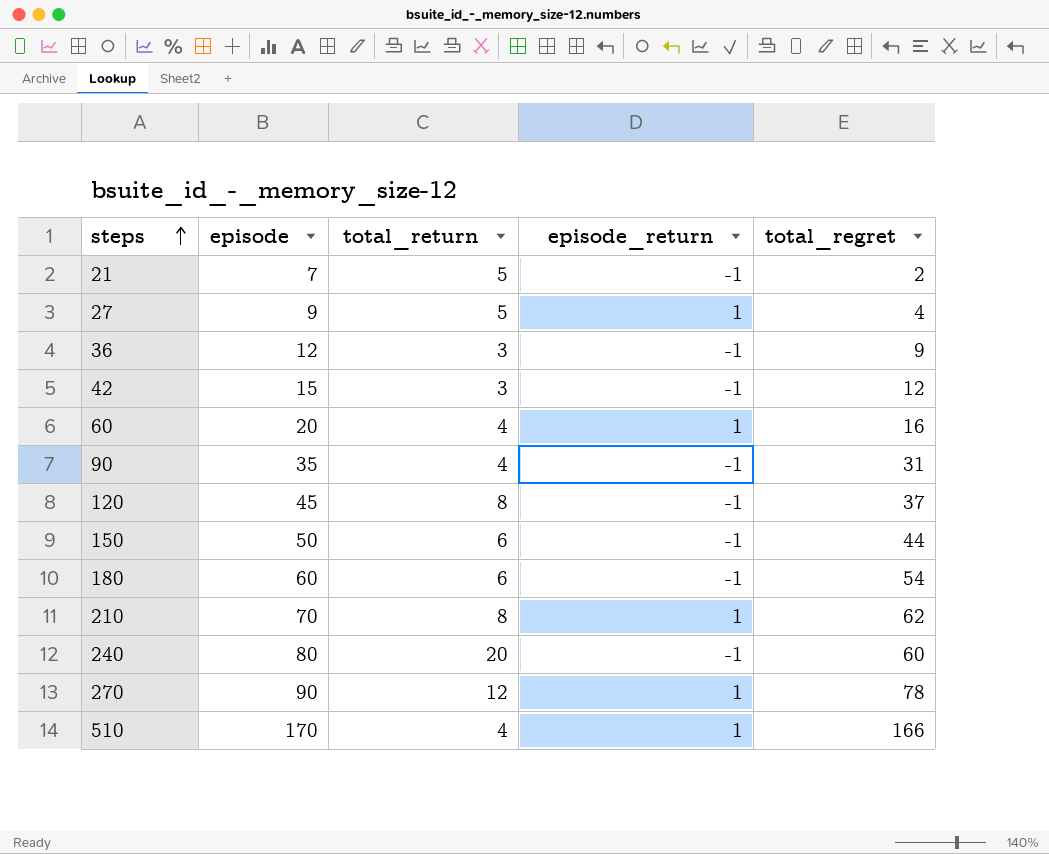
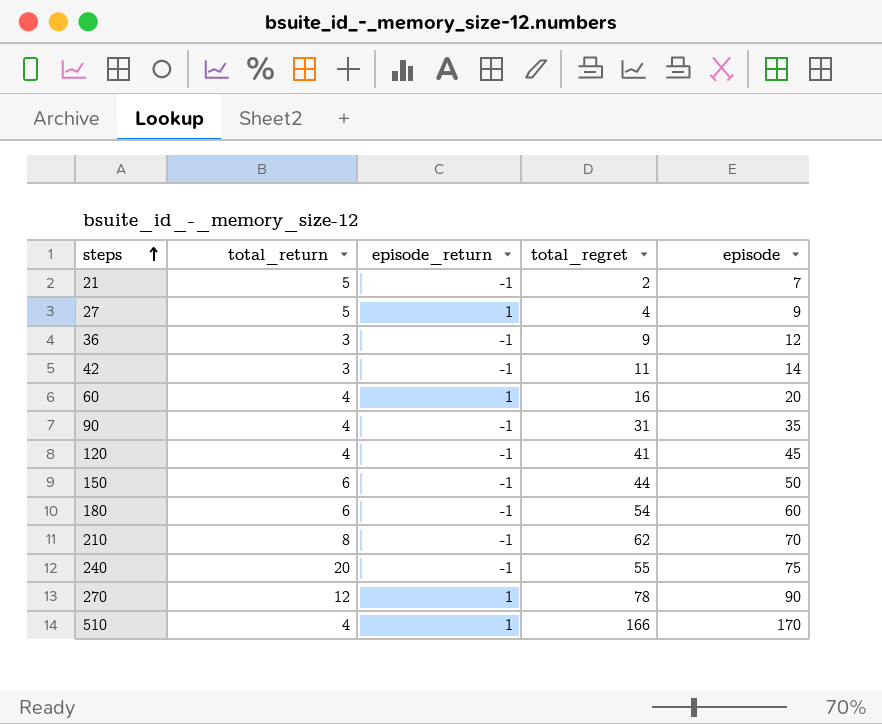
column episode | position: 2 -> 5
42 | total_regret: 12 -> 11
42 | episode: 15 -> 14
120 | total_return: 8 -> 4
120 | total_regret: 37 -> 41
210 | episode_return: 1 -> -1
240 | total_regret: 60 -> 55
240 | episode: 80 -> 75

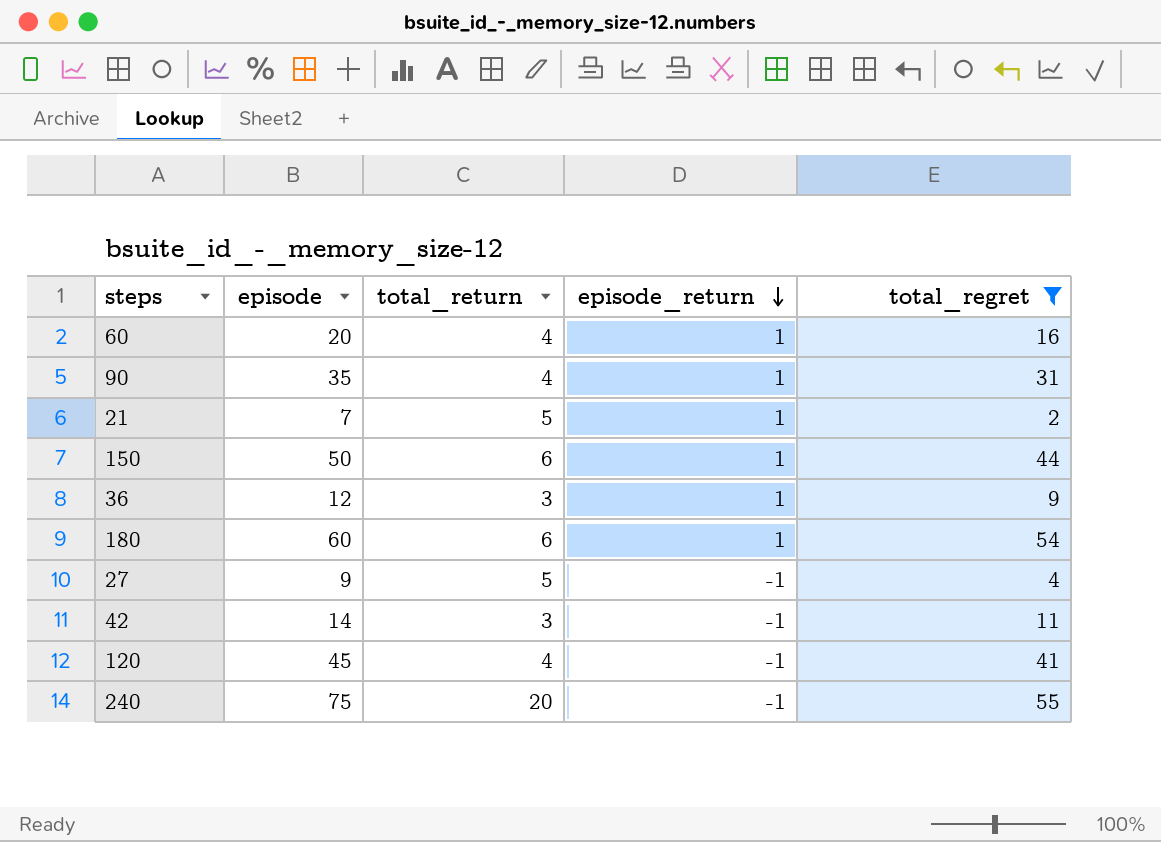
filter: none -> total_regret <= 55
row order: steps ascending -> episode_return descending
column episode | position: 5 -> 2
90 | episode_return: -1 -> 1
21 | episode_return: -1 -> 1
150 | episode_return: -1 -> 1
36 | episode_return: -1 -> 1
180 | episode_return: -1 -> 1
27 | episode_return: 1 -> -1

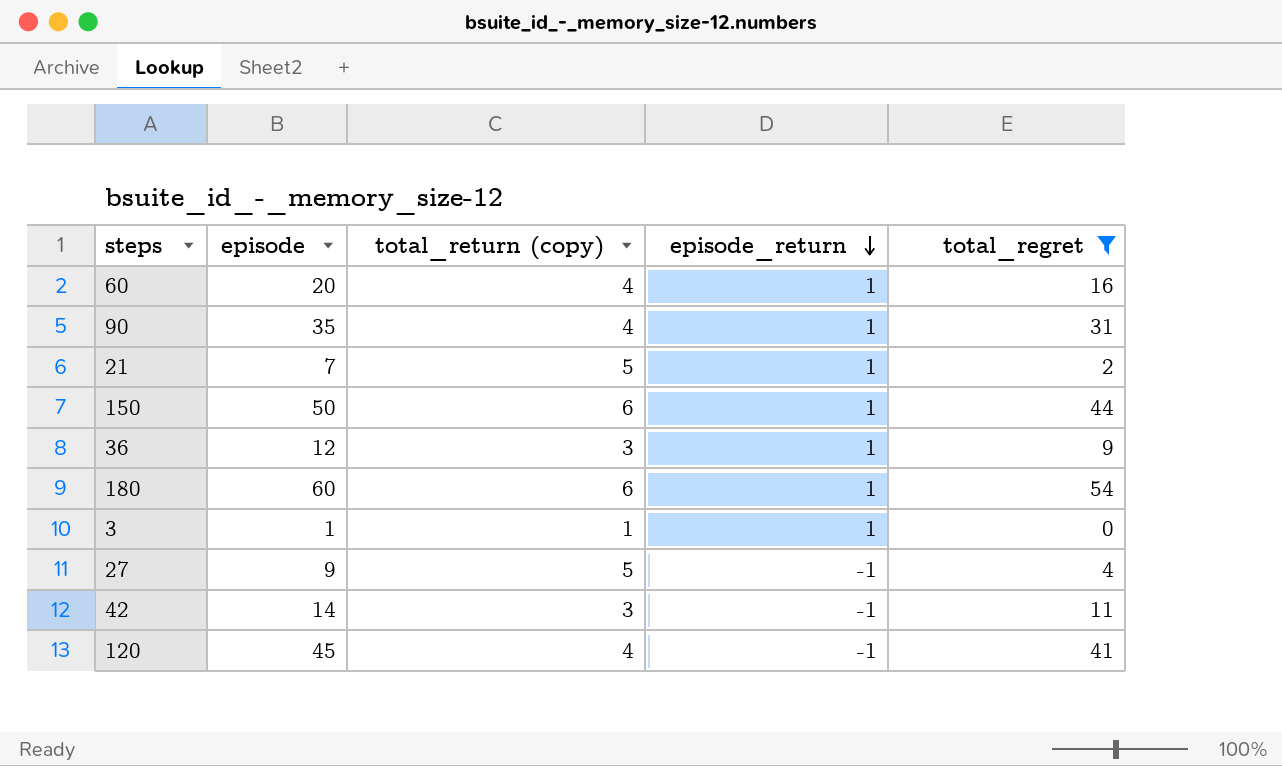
column name: total_return -> total_return (copy)
row 240: 75 | 20 | -1 | 55 -> none
row 3: none -> 1 | 1 | 1 | 0

